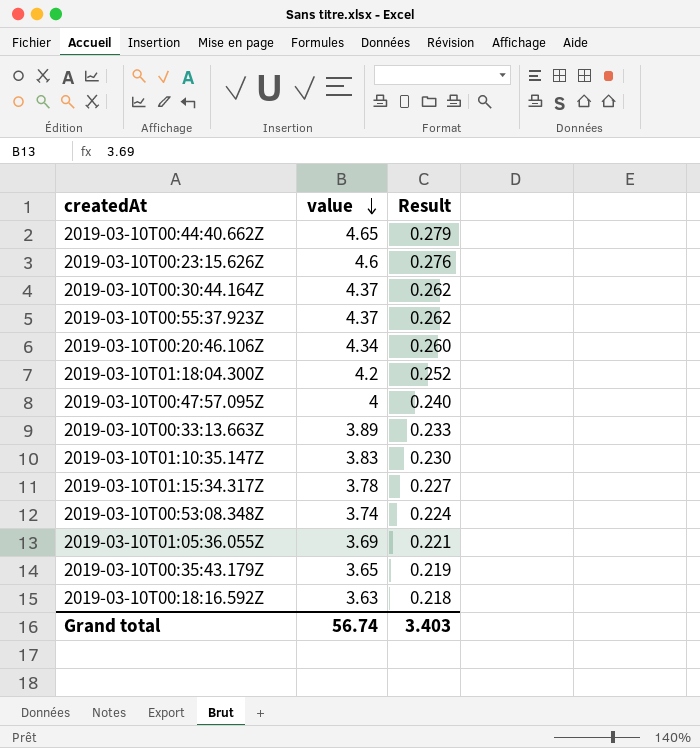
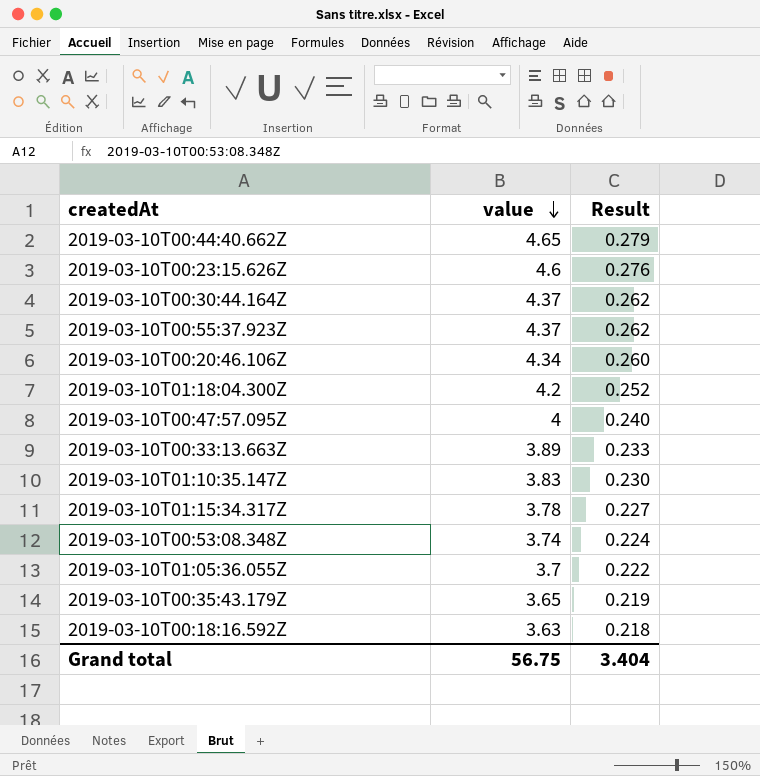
2019-03-10T01:05:36.055Z | value: 3.69 -> 3.7
2019-03-10T01:05:36.055Z | Result: 0.221 -> 0.222
Grand total | value: 56.74 -> 56.75
Grand total | Result: 3.403 -> 3.404

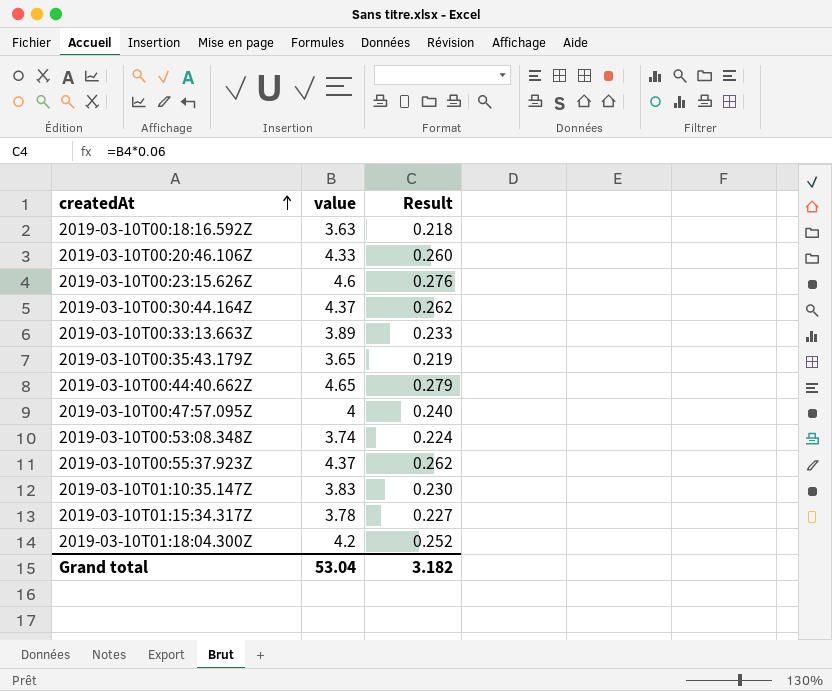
row order: value descending -> createdAt ascending
row 2019-03-10T01:05:36.055Z: 3.7 | 0.222 -> none
2019-03-10T00:20:46.106Z | value: 4.34 -> 4.33
Grand total | value: 56.75 -> 53.04
Grand total | Result: 3.404 -> 3.182

